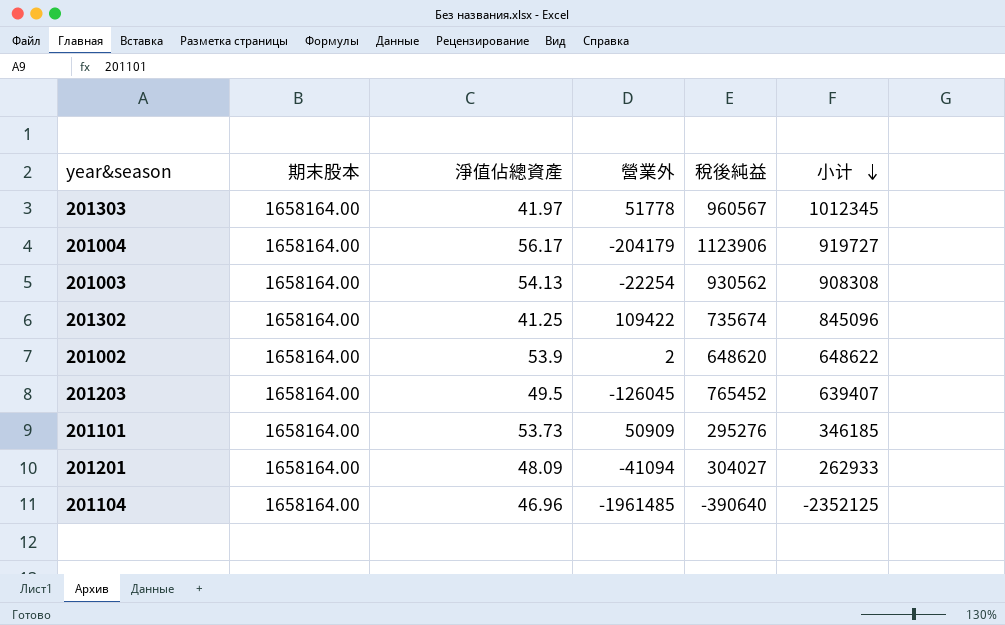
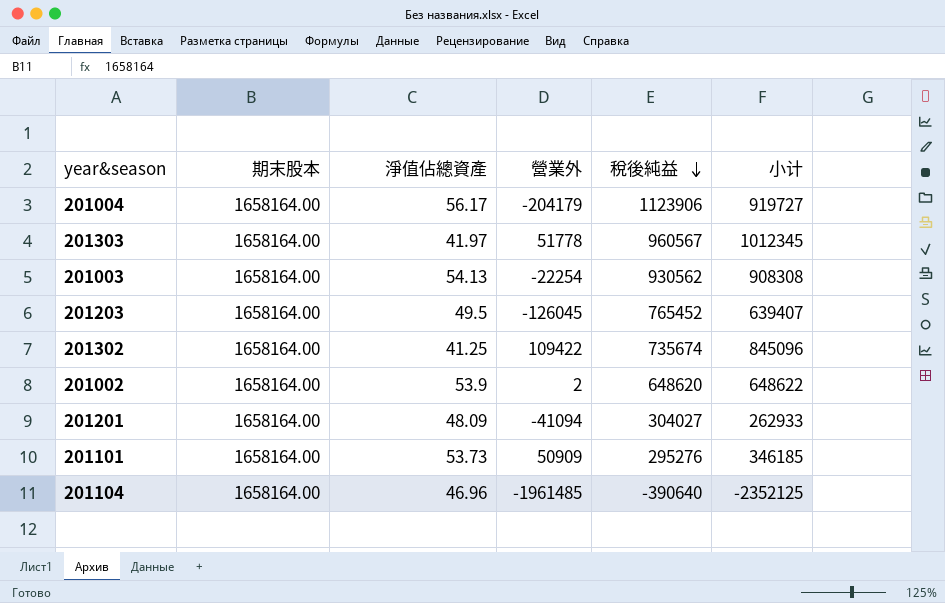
row order: 小计 descending -> 稅後純益 descending

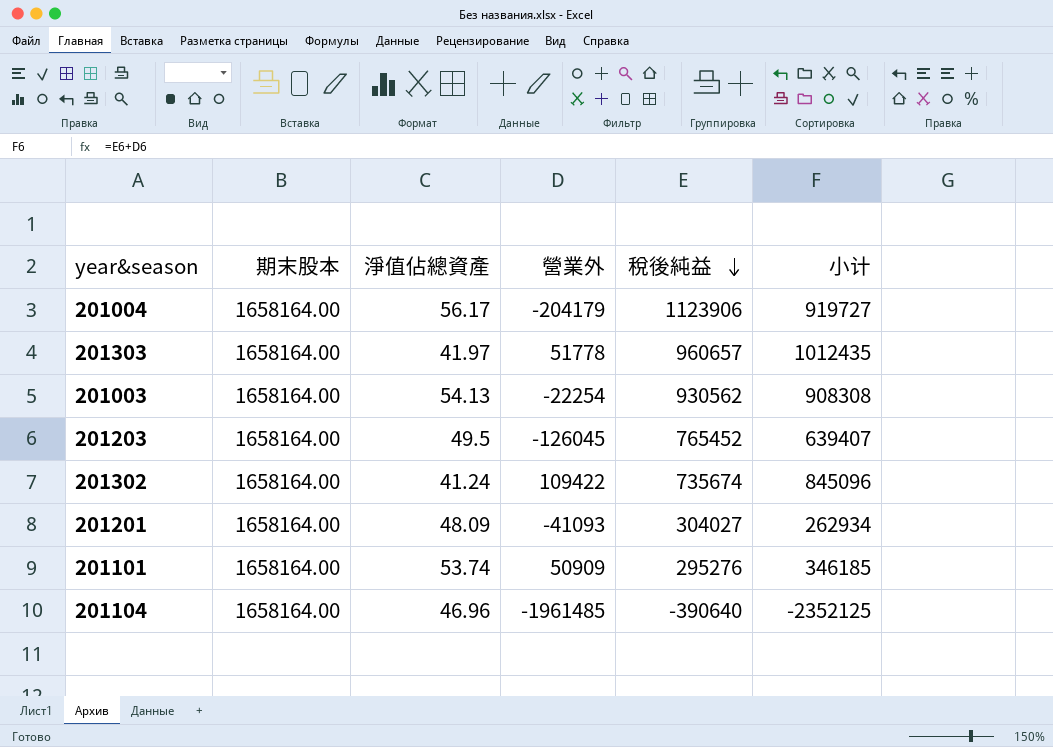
row 201002: 1658164.00 | 53.9 | 2 | 648620 | 648622 -> none
201303 | 稅後純益: 960567 -> 960657
201303 | 小计: 1012345 -> 1012435
201302 | 淨值佔總資產: 41.25 -> 41.24
201201 | 營業外: -41094 -> -41093
201201 | 小计: 262933 -> 262934
201101 | 淨值佔總資產: 53.73 -> 53.74

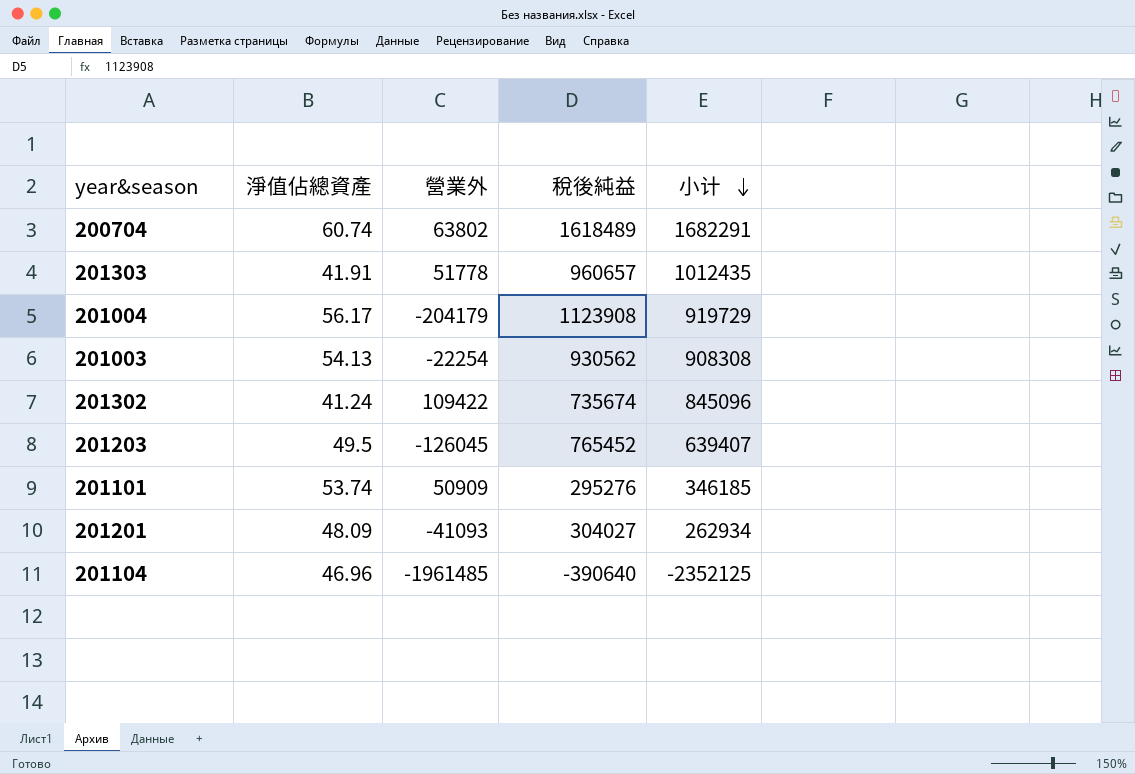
row order: 稅後純益 descending -> 小计 descending
column 期末股本 | position: 2 -> none
row 200704: none -> 60.74 | 63802 | 1618489 | 1682291
201303 | 淨值佔總資產: 41.97 -> 41.91
201004 | 稅後純益: 1123906 -> 1123908
201004 | 小计: 919727 -> 919729

